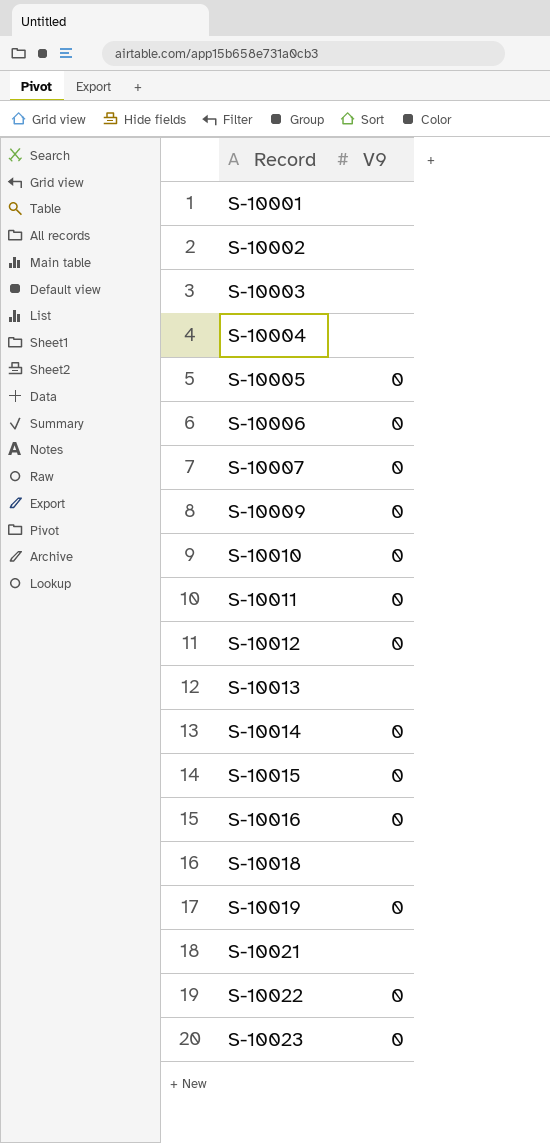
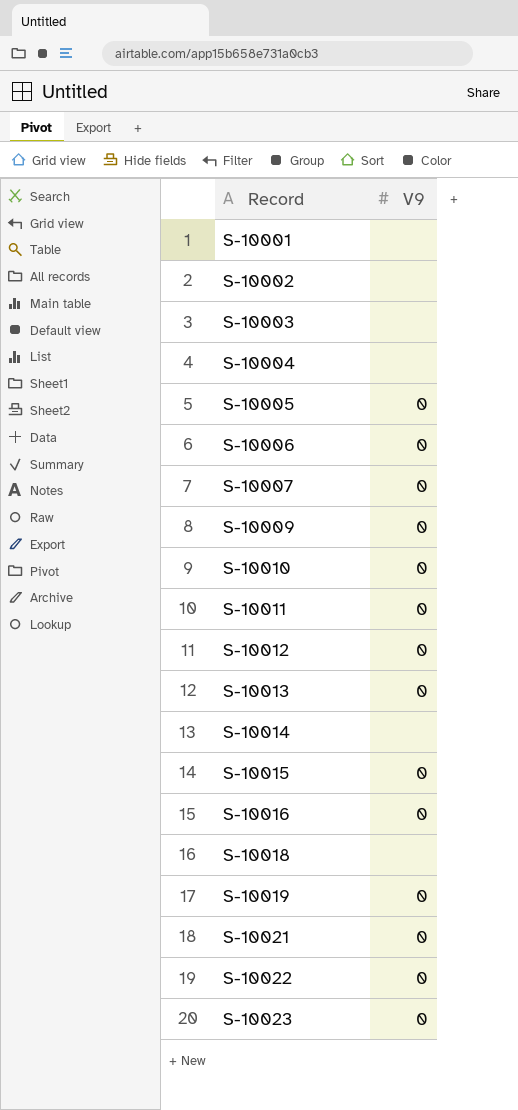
S-10013 | V9: none -> 0
S-10014 | V9: 0 -> none
S-10021 | V9: none -> 0

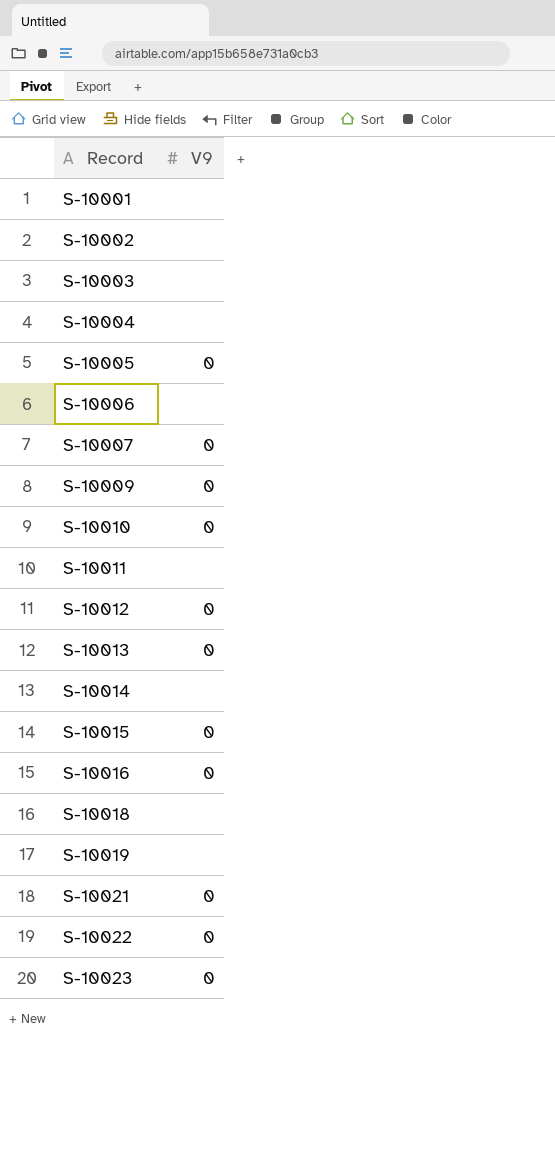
S-10006 | V9: 0 -> none
S-10011 | V9: 0 -> none
S-10019 | V9: 0 -> none

